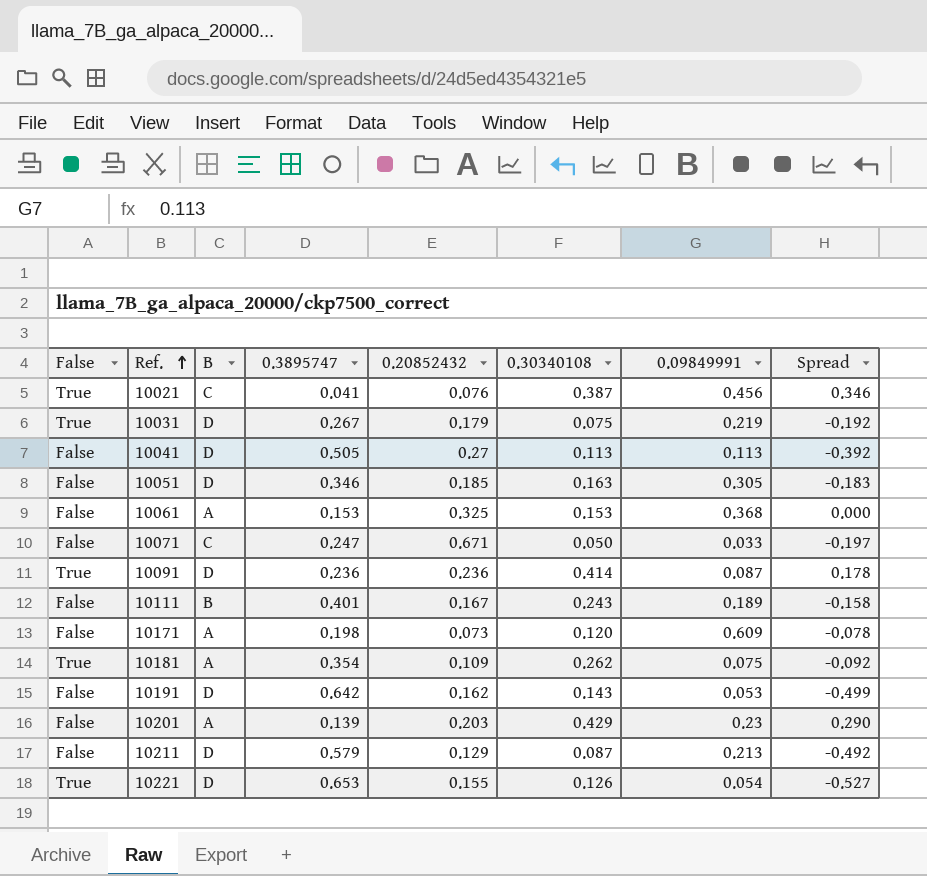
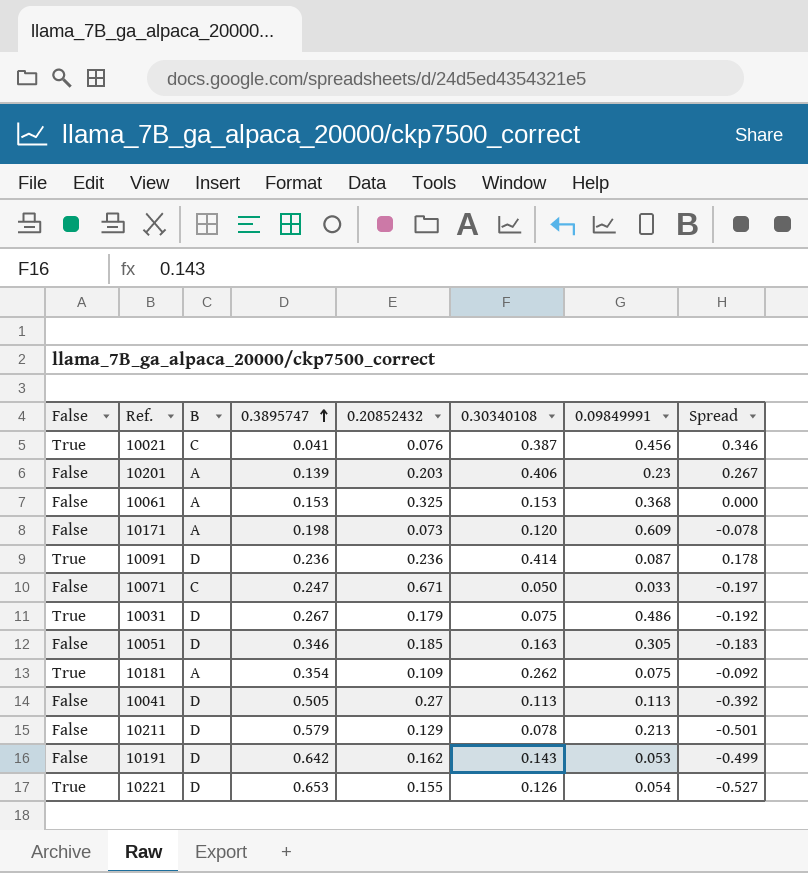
row order: Ref. ascending -> 0.3895747 ascending
row 10111: False | B | 0.401 | 0.167 | 0.243 | 0.189 | -0.158 -> none
10201 | 0.30340108: 0.429 -> 0.406
10201 | Spread: 0.290 -> 0.267
10031 | 0.09849991: 0.219 -> 0.486
10211 | 0.30340108: 0.087 -> 0.078
10211 | Spread: -0.492 -> -0.501

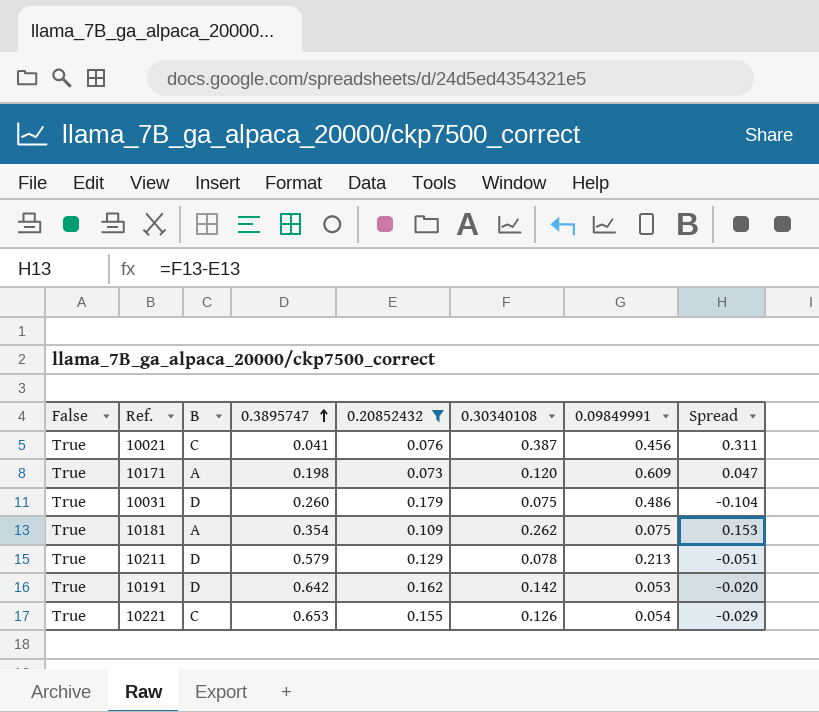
filter: none -> 0.20852432 <= 0.179
column Spread | formula: [0.30340108] - [0.3895747] -> [0.30340108] - [0.20852432]
10171 | False: False -> True
10031 | 0.3895747: 0.267 -> 0.260
10211 | False: False -> True
10191 | False: False -> True
10191 | 0.30340108: 0.143 -> 0.142
10221 | B: D -> C

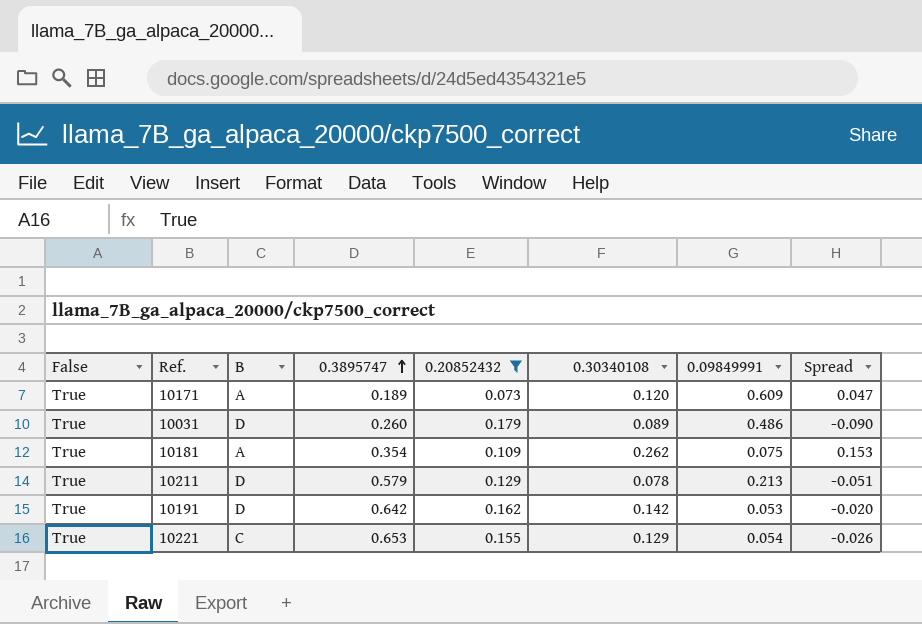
row 10021: True | C | 0.041 | 0.076 | 0.387 | 0.456 | 0.311 -> none
10171 | 0.3895747: 0.198 -> 0.189
10031 | 0.30340108: 0.075 -> 0.089
10031 | Spread: -0.104 -> -0.090
10221 | 0.30340108: 0.126 -> 0.129
10221 | Spread: -0.029 -> -0.026

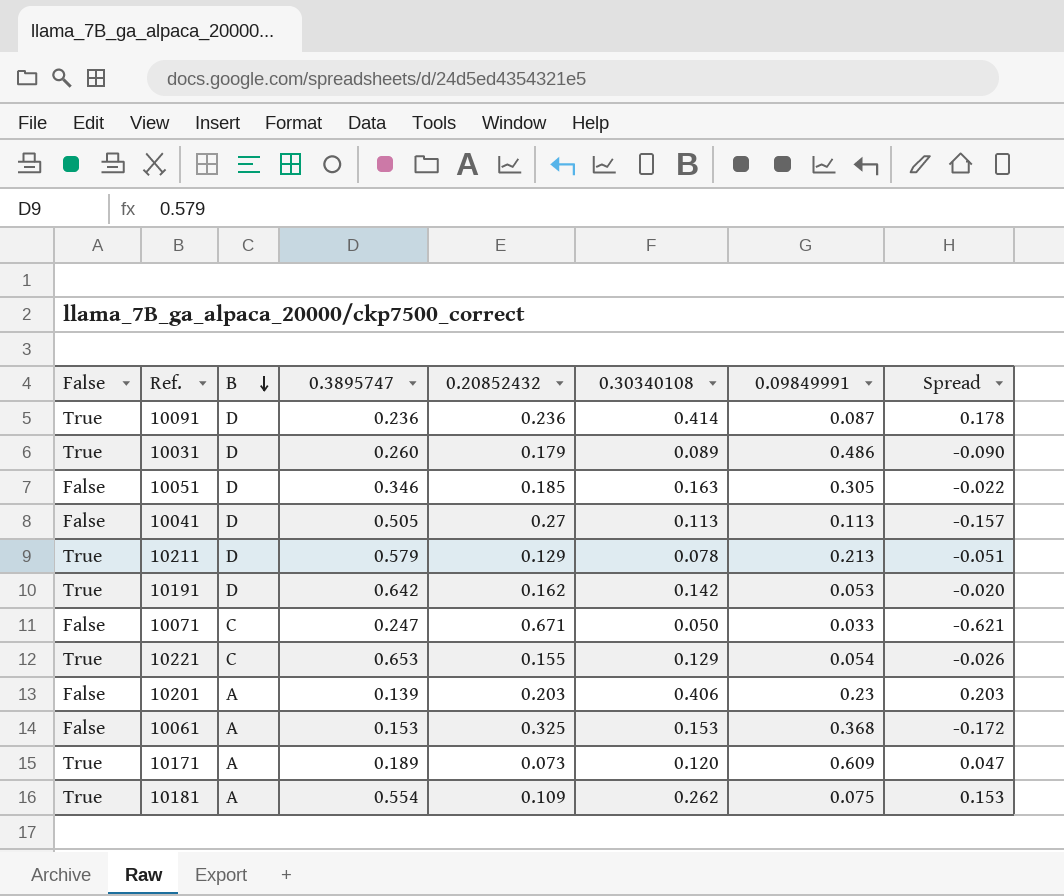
filter: 0.20852432 <= 0.179 -> none
row order: 0.3895747 ascending -> B descending
10181 | 0.3895747: 0.354 -> 0.554

